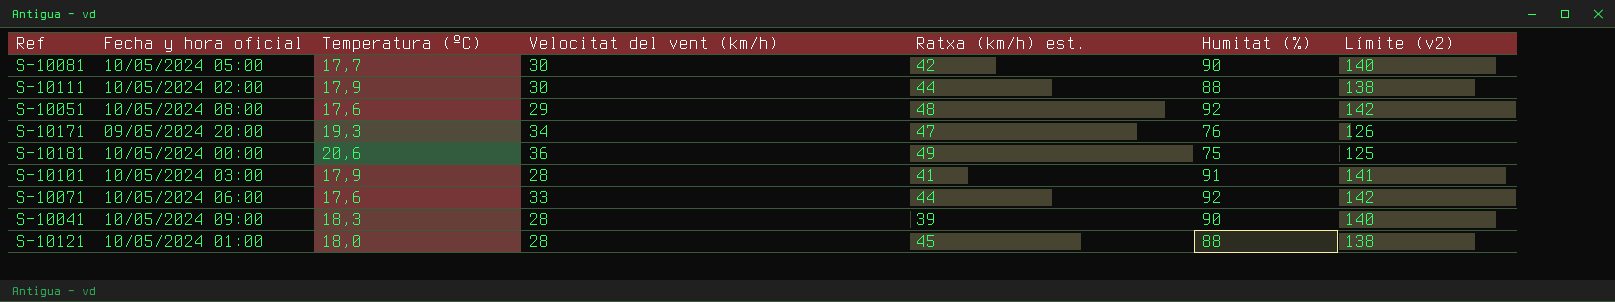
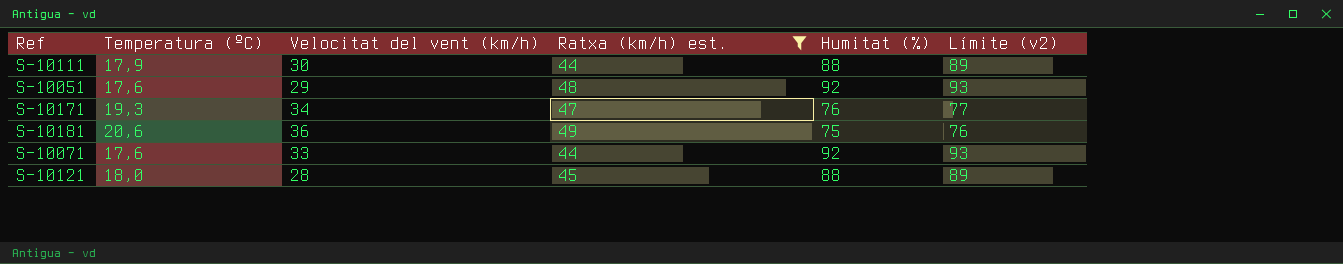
filter: none -> Ratxa (km/h) est. >= 44
column Fecha y hora oficial | position: 2 -> none
column Límite (v2) | formula: [Humitat (%)] + 50 -> [Humitat (%)] + 1

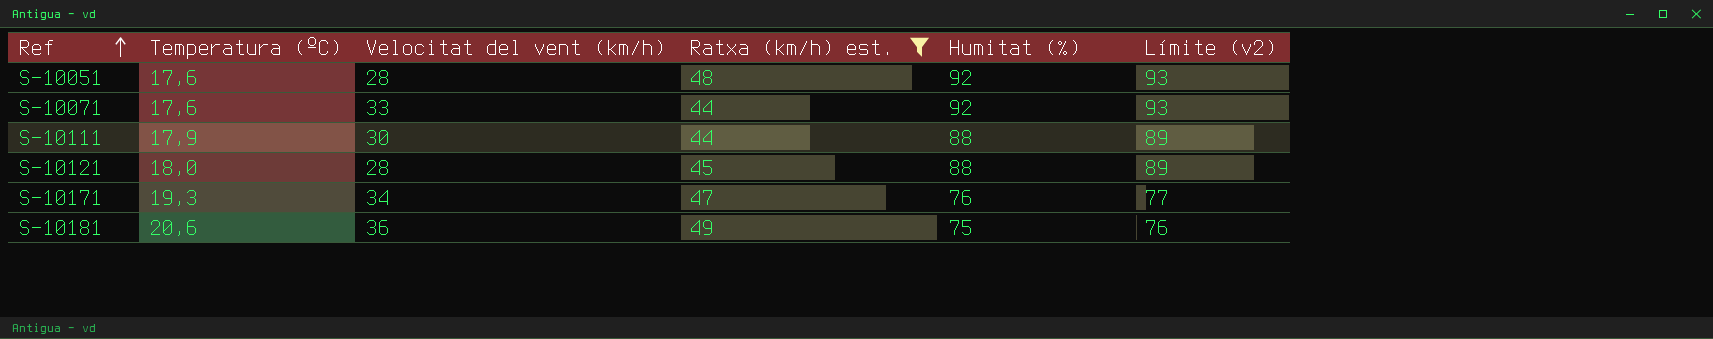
row order: none -> Ref ascending
S-10051 | Velocitat del vent (km/h): 29 -> 28

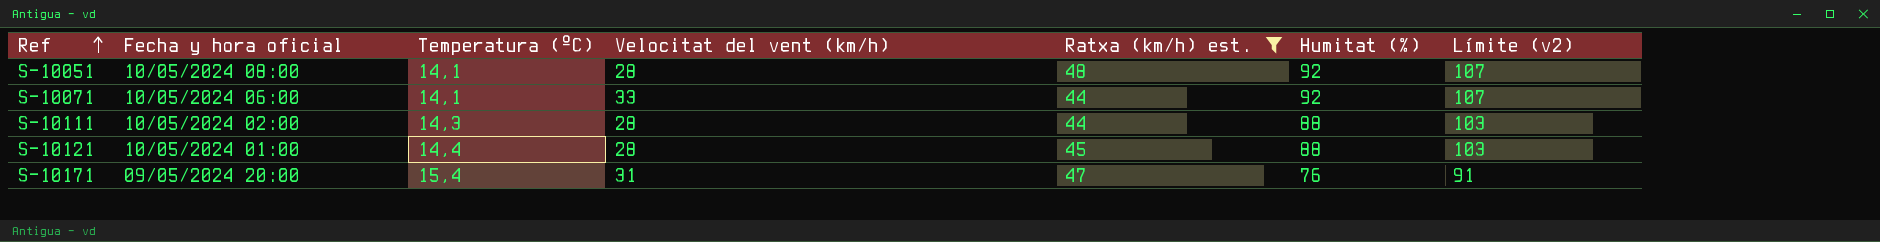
column Fecha y hora oficial | position: none -> 2
column Límite (v2) | formula: [Humitat (%)] + 1 -> [Humitat (%)] + 15
row S-10181: 20,6 | 36 | 49 | 75 | 76 -> none
S-10051 | Temperatura (ºC): 17,6 -> 14,1
S-10071 | Temperatura (ºC): 17,6 -> 14,1
S-10111 | Temperatura (ºC): 17,9 -> 14,3
S-10111 | Velocitat del vent (km/h): 30 -> 28
S-10121 | Temperatura (ºC): 18,0 -> 14,4
S-10171 | Temperatura (ºC): 19,3 -> 15,4
S-10171 | Velocitat del vent (km/h): 34 -> 31

